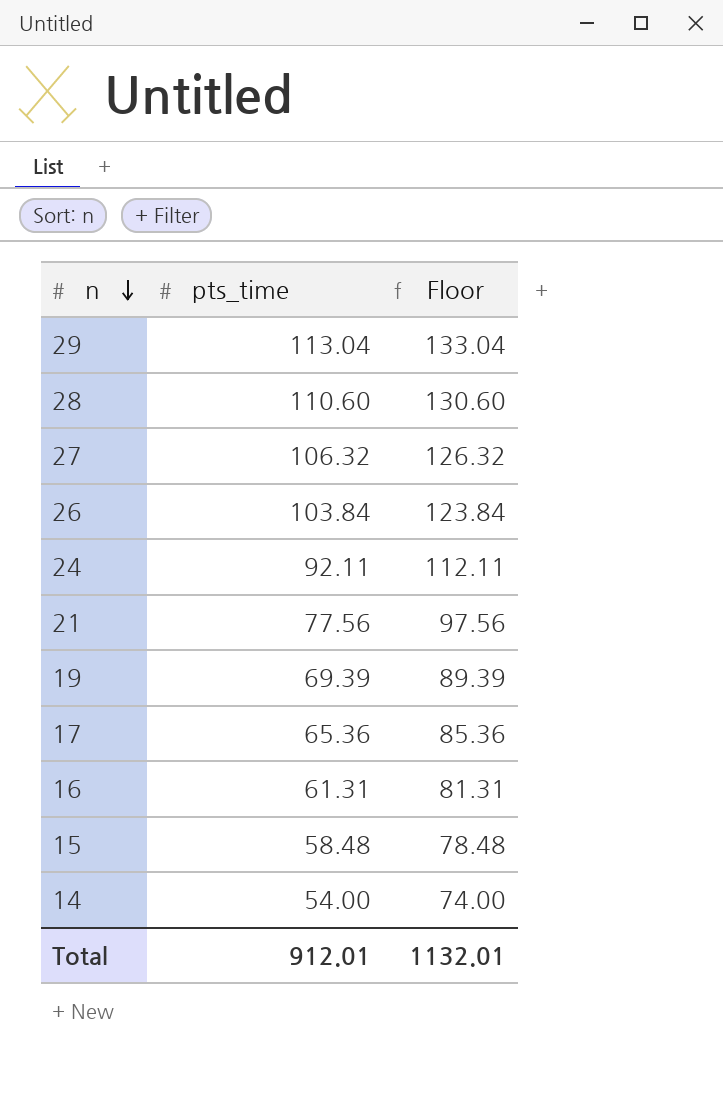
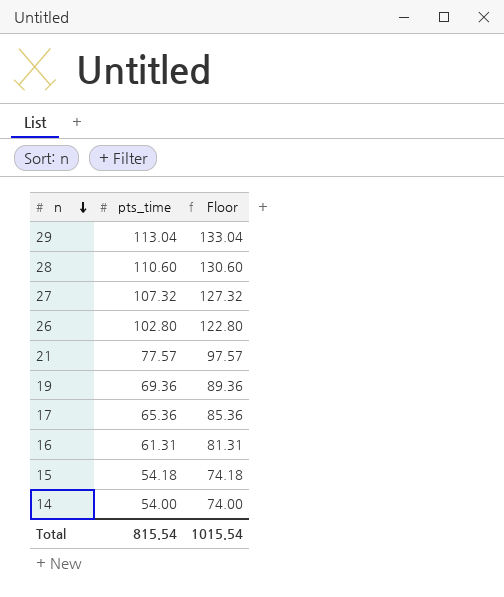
row 24: 92.11 | 112.11 -> none
27 | pts_time: 106.32 -> 107.32
27 | Floor: 126.32 -> 127.32
26 | pts_time: 103.84 -> 102.80
26 | Floor: 123.84 -> 122.80
21 | pts_time: 77.56 -> 77.57
21 | Floor: 97.56 -> 97.57
19 | pts_time: 69.39 -> 69.36
19 | Floor: 89.39 -> 89.36
15 | pts_time: 58.48 -> 54.18
15 | Floor: 78.48 -> 74.18
Total | pts_time: 912.01 -> 815.54
Total | Floor: 1132.01 -> 1015.54

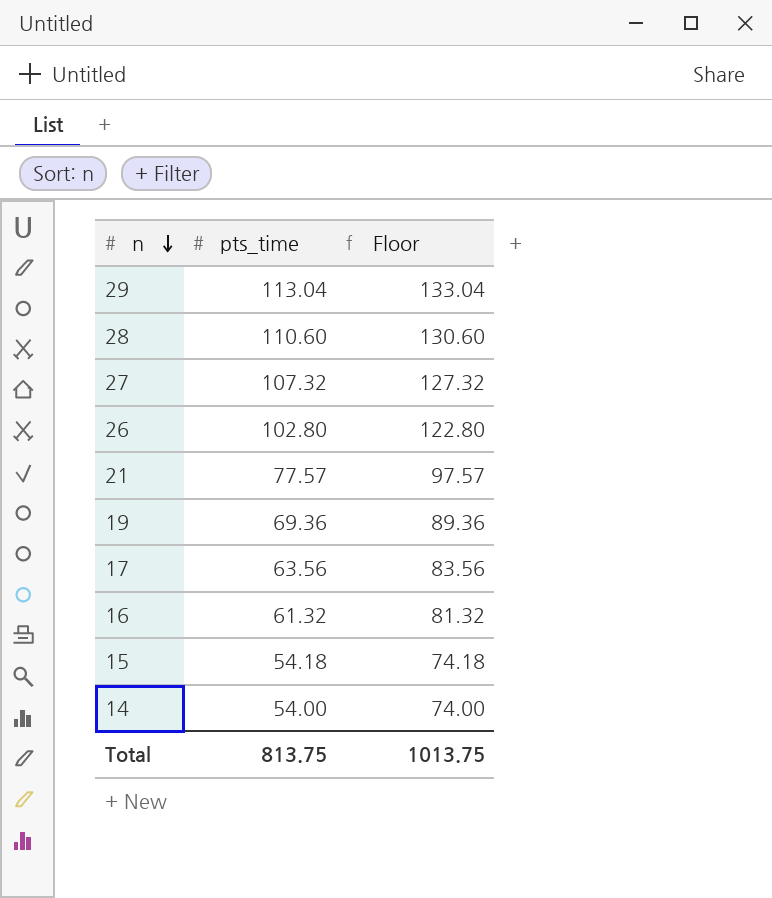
17 | pts_time: 65.36 -> 63.56
17 | Floor: 85.36 -> 83.56
16 | pts_time: 61.31 -> 61.32
16 | Floor: 81.31 -> 81.32
Total | pts_time: 815.54 -> 813.75
Total | Floor: 1015.54 -> 1013.75

